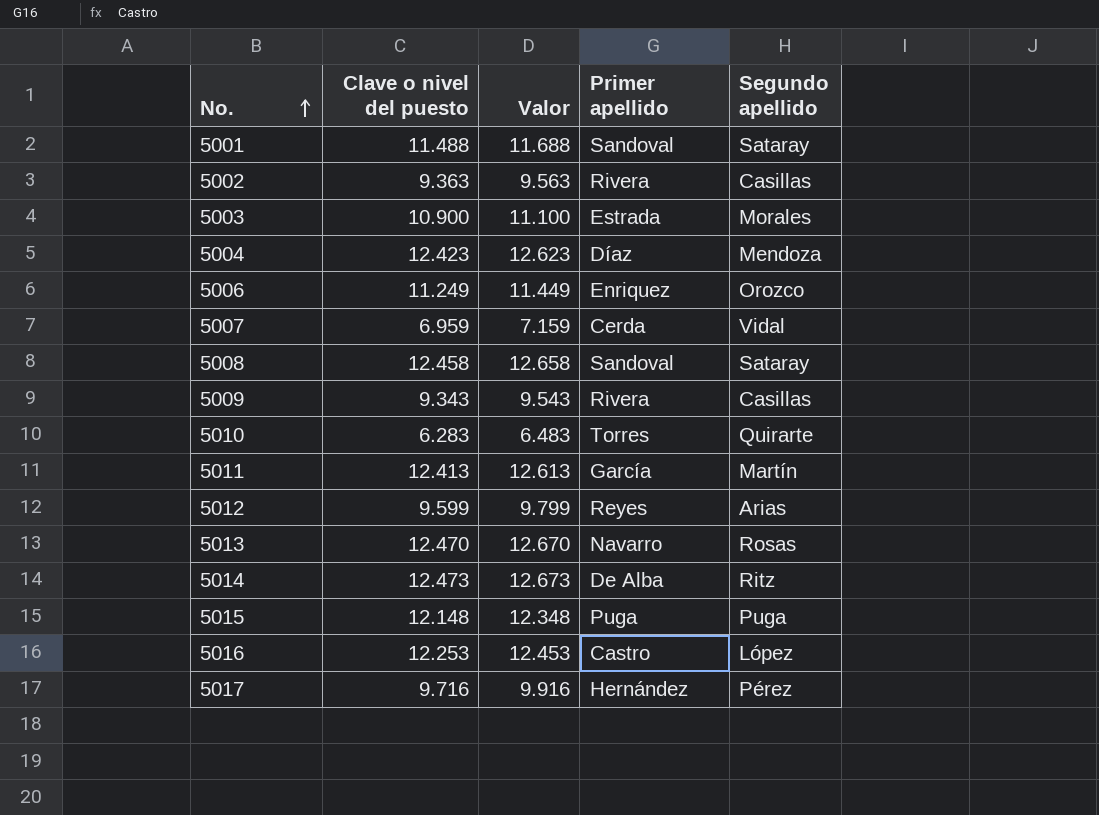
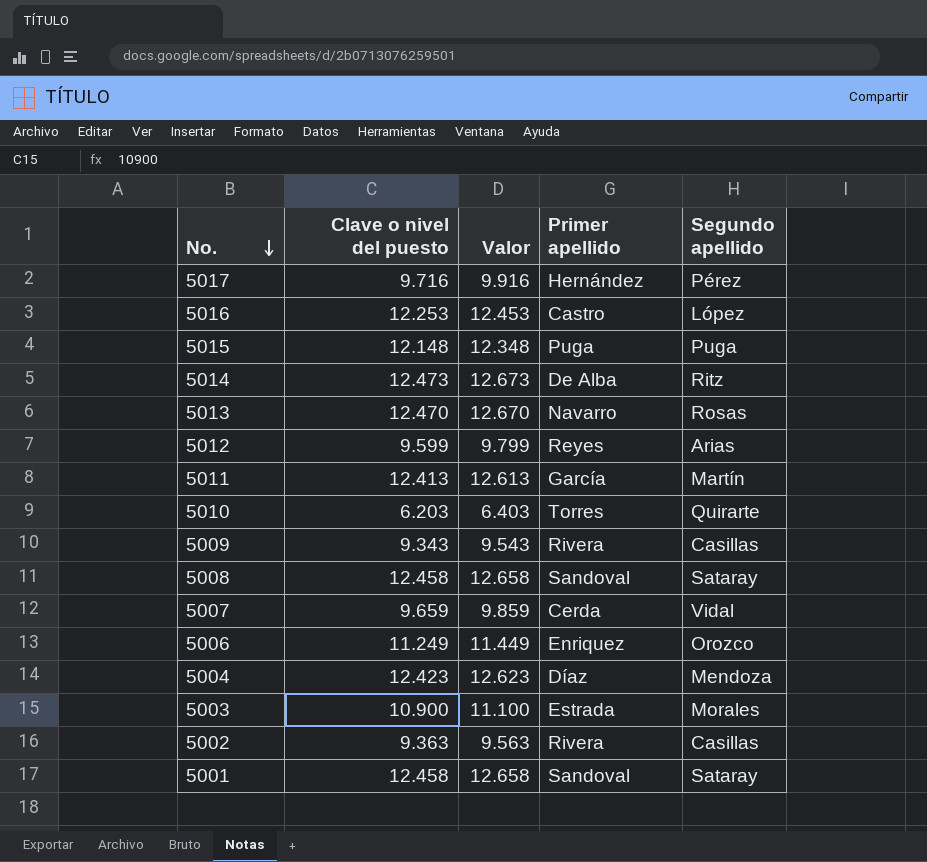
row order: No. ascending -> No. descending
5010 | Clave o nivel del puesto: 6.283 -> 6.203
5010 | Valor: 6.483 -> 6.403
5007 | Clave o nivel del puesto: 6.959 -> 9.659
5007 | Valor: 7.159 -> 9.859
5001 | Clave o nivel del puesto: 11.488 -> 12.458
5001 | Valor: 11.688 -> 12.658

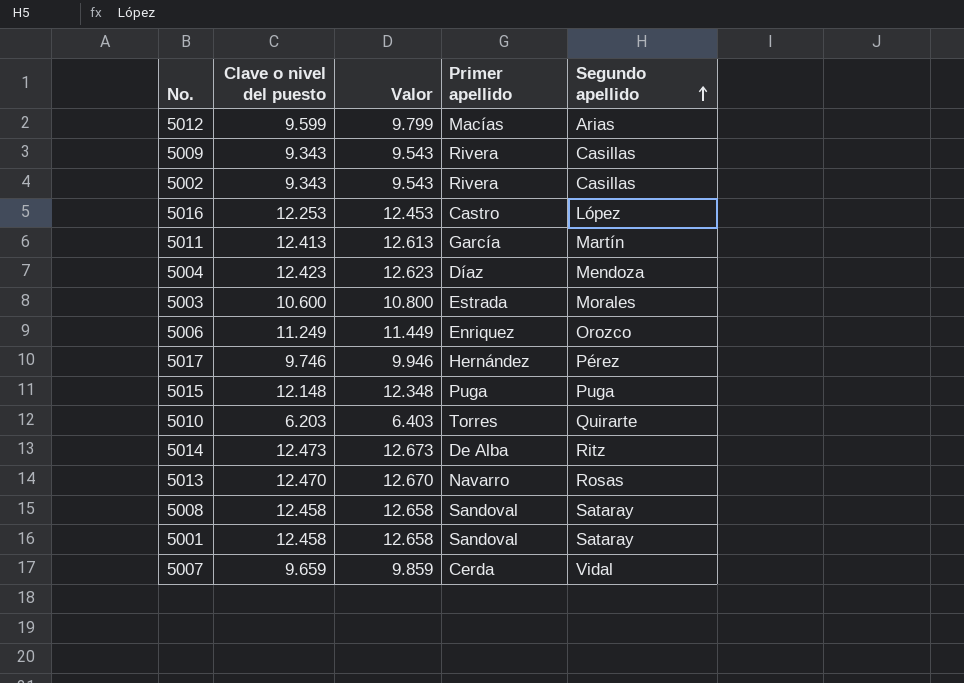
row order: No. descending -> Segundo apellido ascending
5012 | Primer apellido: Reyes -> Macías
5002 | Clave o nivel del puesto: 9.363 -> 9.343
5002 | Valor: 9.563 -> 9.543
5003 | Clave o nivel del puesto: 10.900 -> 10.600
5003 | Valor: 11.100 -> 10.800
5017 | Clave o nivel del puesto: 9.716 -> 9.746
5017 | Valor: 9.916 -> 9.946

